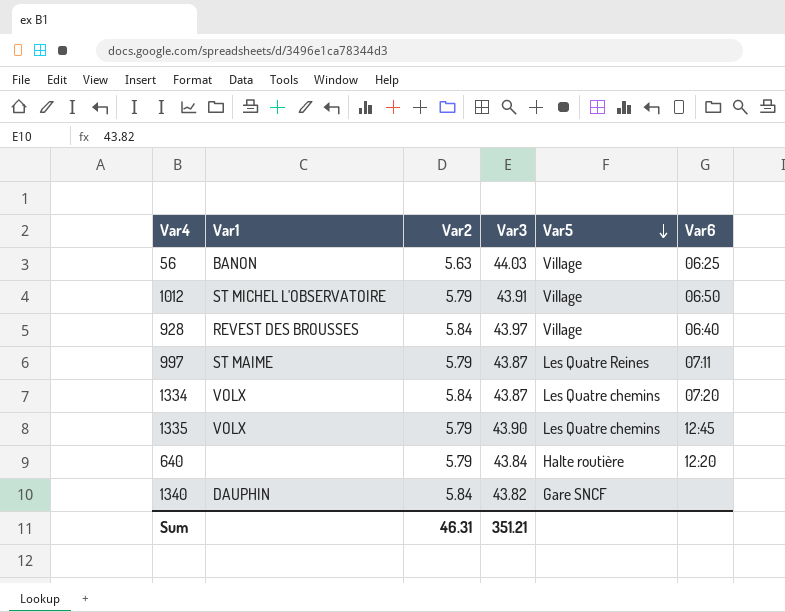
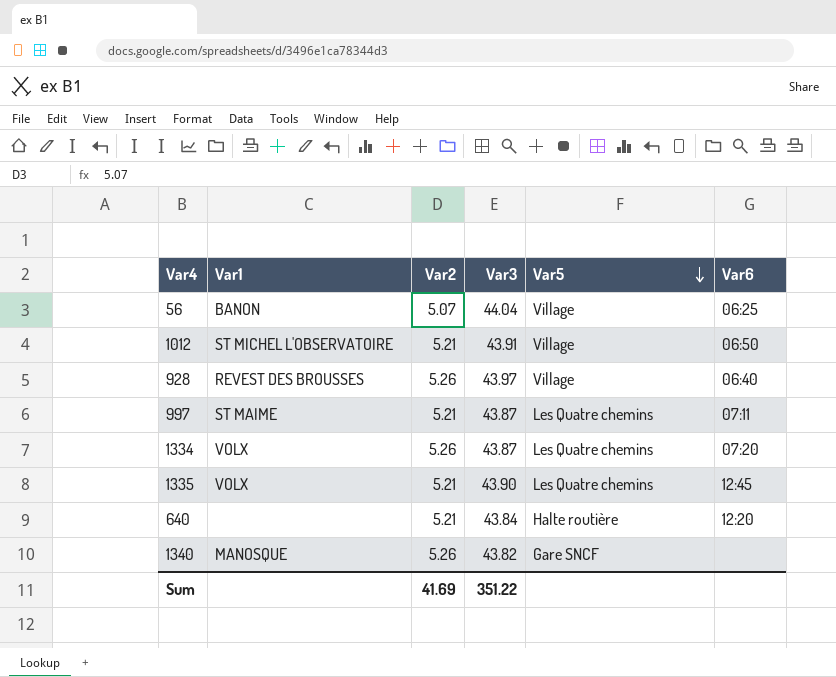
56 | Var2: 5.63 -> 5.07
56 | Var3: 44.03 -> 44.04
1012 | Var2: 5.79 -> 5.21
928 | Var2: 5.84 -> 5.26
997 | Var2: 5.79 -> 5.21
997 | Var5: Les Quatre Reines -> Les Quatre chemins
1334 | Var2: 5.84 -> 5.26
1335 | Var2: 5.79 -> 5.21
640 | Var2: 5.79 -> 5.21
1340 | Var1: DAUPHIN -> MANOSQUE
1340 | Var2: 5.84 -> 5.26
Sum | Var2: 46.31 -> 41.69
Sum | Var3: 351.21 -> 351.22

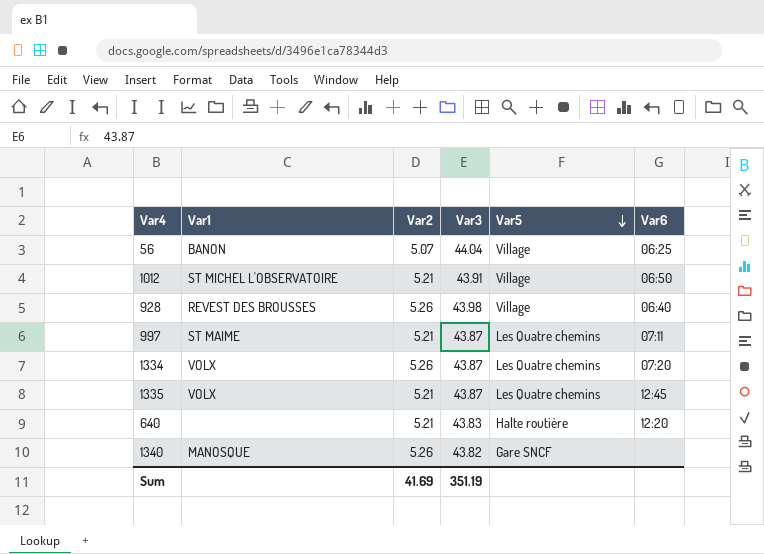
928 | Var3: 43.97 -> 43.98
1335 | Var3: 43.90 -> 43.87
640 | Var3: 43.84 -> 43.83
Sum | Var3: 351.22 -> 351.19

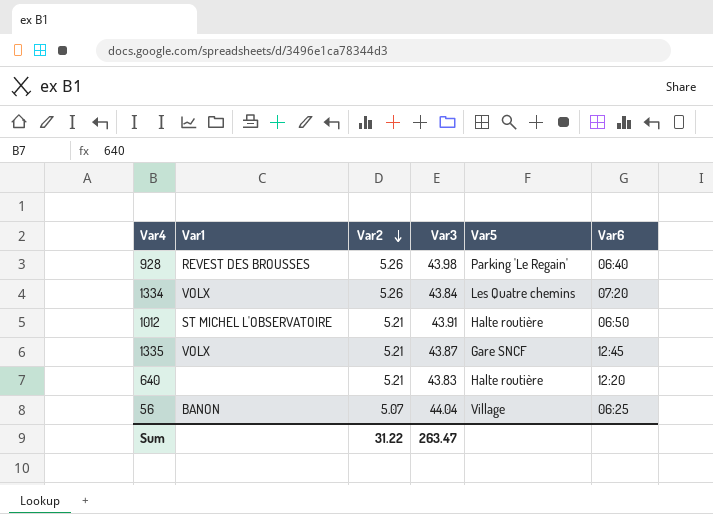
row order: Var5 descending -> Var2 descending
row 997: ST MAIME | 5.21 | 43.87 | Les Quatre chemins | 07:11 -> none
row 1340: MANOSQUE | 5.26 | 43.82 | Gare SNCF | none -> none
928 | Var5: Village -> Parking 'Le Regain'
1334 | Var3: 43.87 -> 43.84
1012 | Var5: Village -> Halte routière
1335 | Var5: Les Quatre chemins -> Gare SNCF
Sum | Var2: 41.69 -> 31.22
Sum | Var3: 351.19 -> 263.47

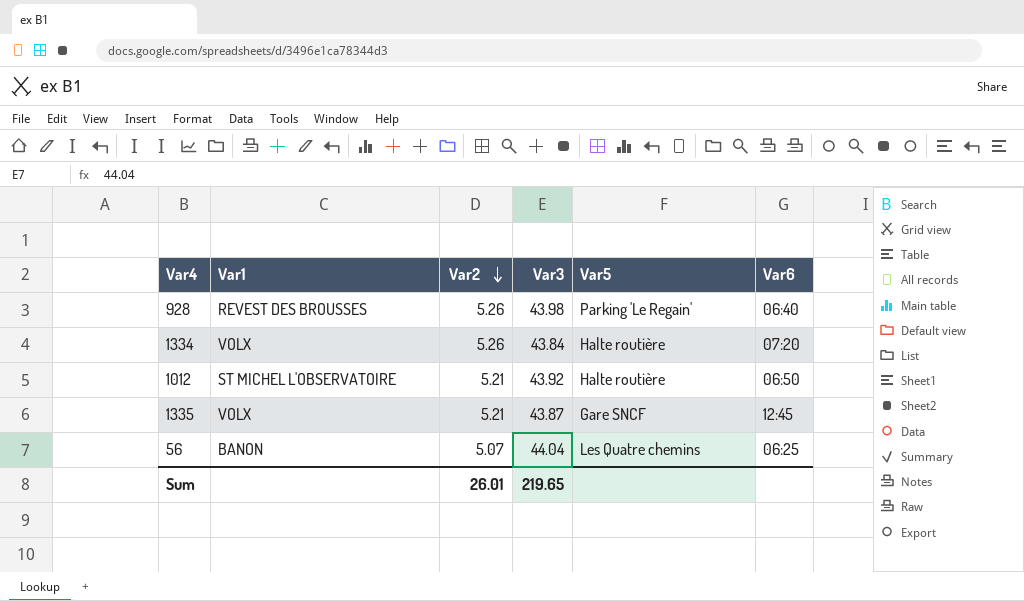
row 640: none | 5.21 | 43.83 | Halte routière | 12:20 -> none
1334 | Var5: Les Quatre chemins -> Halte routière
1012 | Var3: 43.91 -> 43.92
56 | Var5: Village -> Les Quatre chemins
Sum | Var2: 31.22 -> 26.01
Sum | Var3: 263.47 -> 219.65

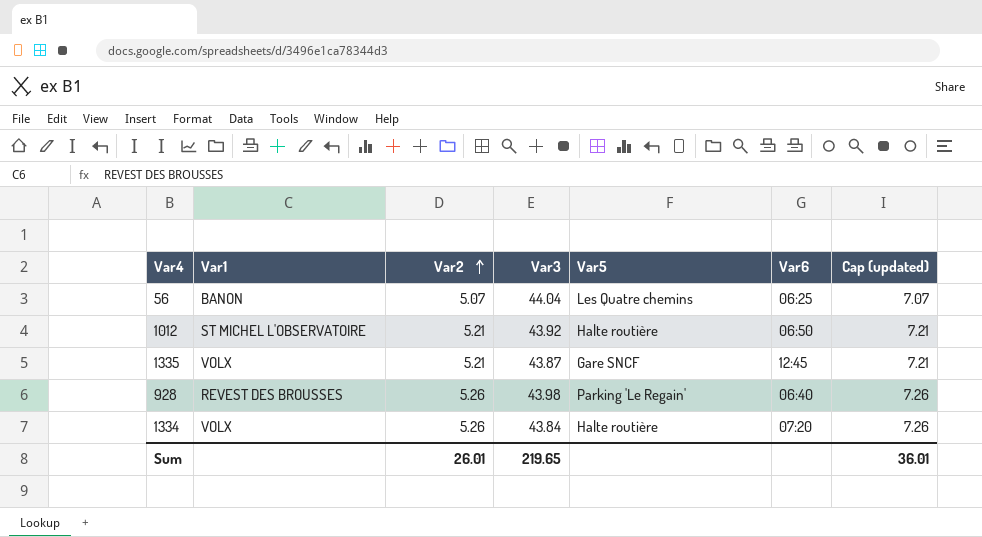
row order: Var2 descending -> Var2 ascending
column Cap (updated) | formula: none -> [Var2] + 2

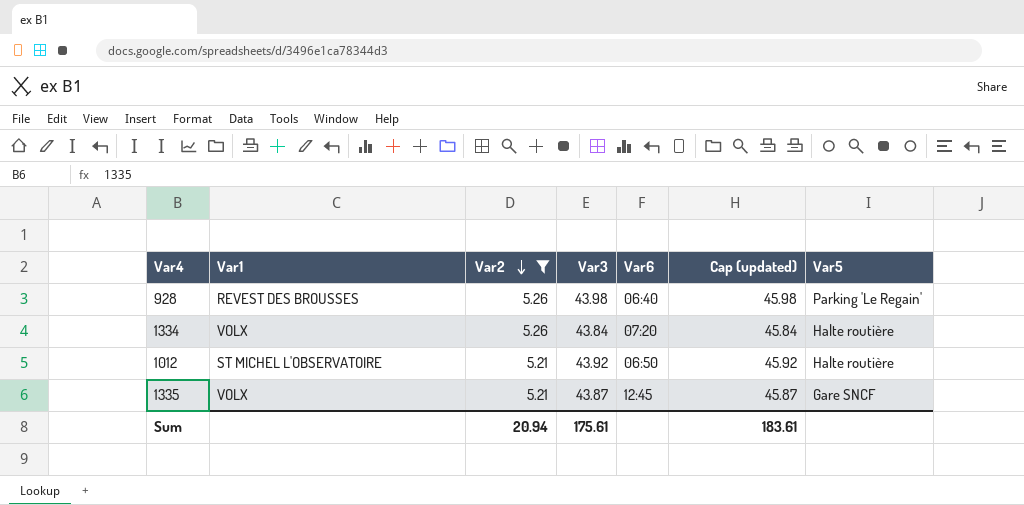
filter: none -> Var2 != 5.07
row order: Var2 ascending -> Var2 descending
column Cap (updated) | formula: [Var2] + 2 -> [Var3] + 2
column Var5 | position: 5 -> 7
Sum | Var2: 26.01 -> 20.94
Sum | Var3: 219.65 -> 175.61
Sum | Cap (updated): 36.01 -> 183.61

